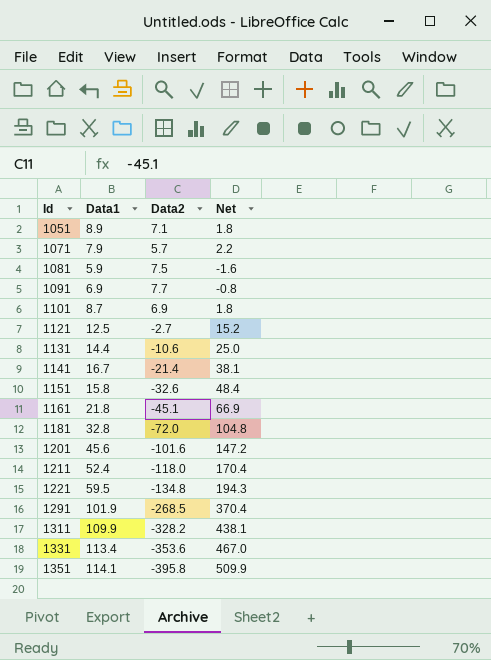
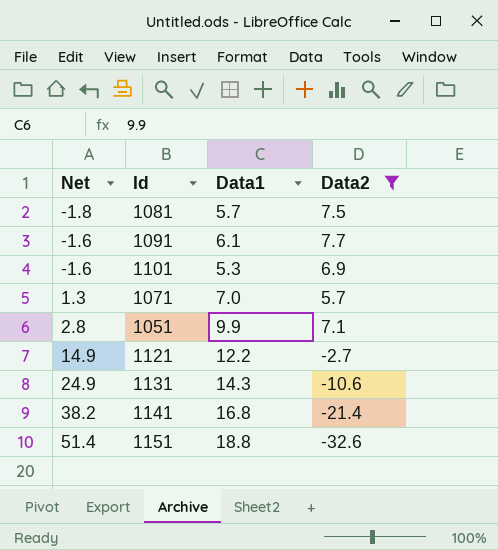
filter: none -> Data2 >= -32.6
row order: Id ascending -> Net ascending
column Net | position: 4 -> 1
1081 | Net: -1.6 -> -1.8
1081 | Data1: 5.9 -> 5.7
1091 | Net: -0.8 -> -1.6
1091 | Data1: 6.9 -> 6.1
1101 | Net: 1.8 -> -1.6
1101 | Data1: 8.7 -> 5.3
1071 | Net: 2.2 -> 1.3
1071 | Data1: 7.9 -> 7.0
1051 | Net: 1.8 -> 2.8
1051 | Data1: 8.9 -> 9.9
1121 | Net: 15.2 -> 14.9
1121 | Data1: 12.5 -> 12.2
1131 | Net: 25.0 -> 24.9
1131 | Data1: 14.4 -> 14.3
1141 | Net: 38.1 -> 38.2
1141 | Data1: 16.7 -> 16.8
1151 | Net: 48.4 -> 51.4
1151 | Data1: 15.8 -> 18.8

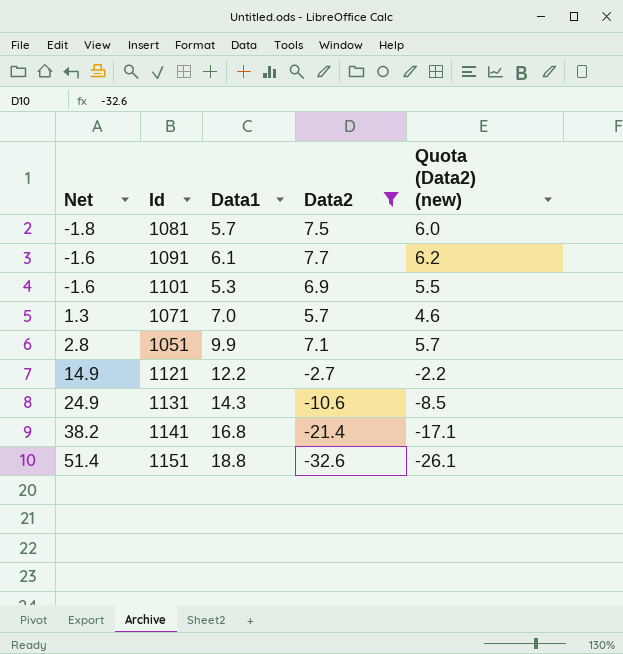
column Quota (Data2) (new) | formula: none -> [Data2] * 0.8

